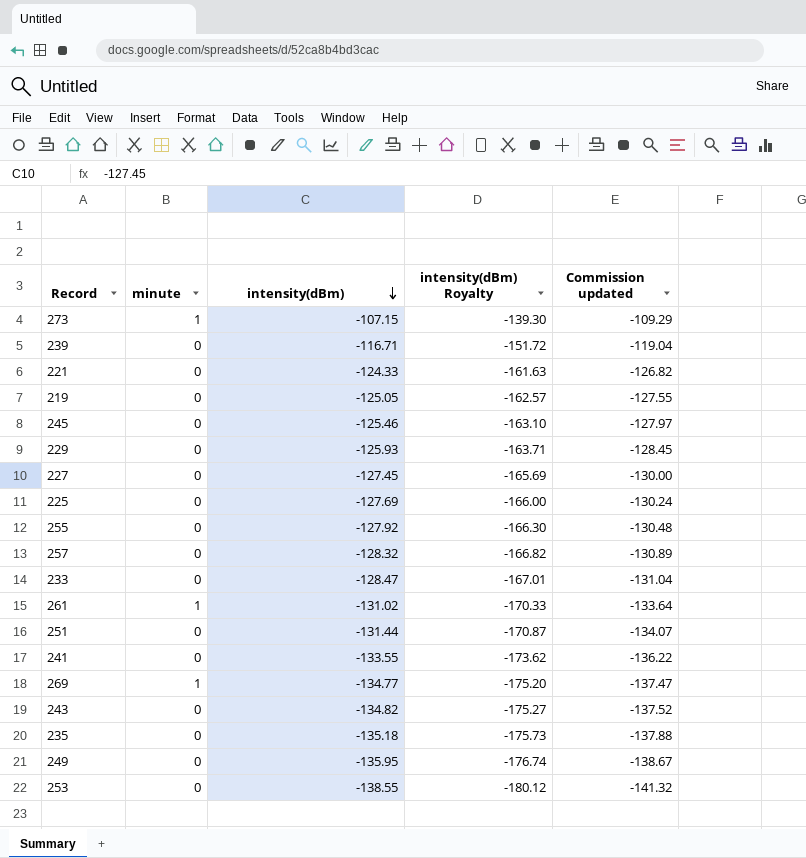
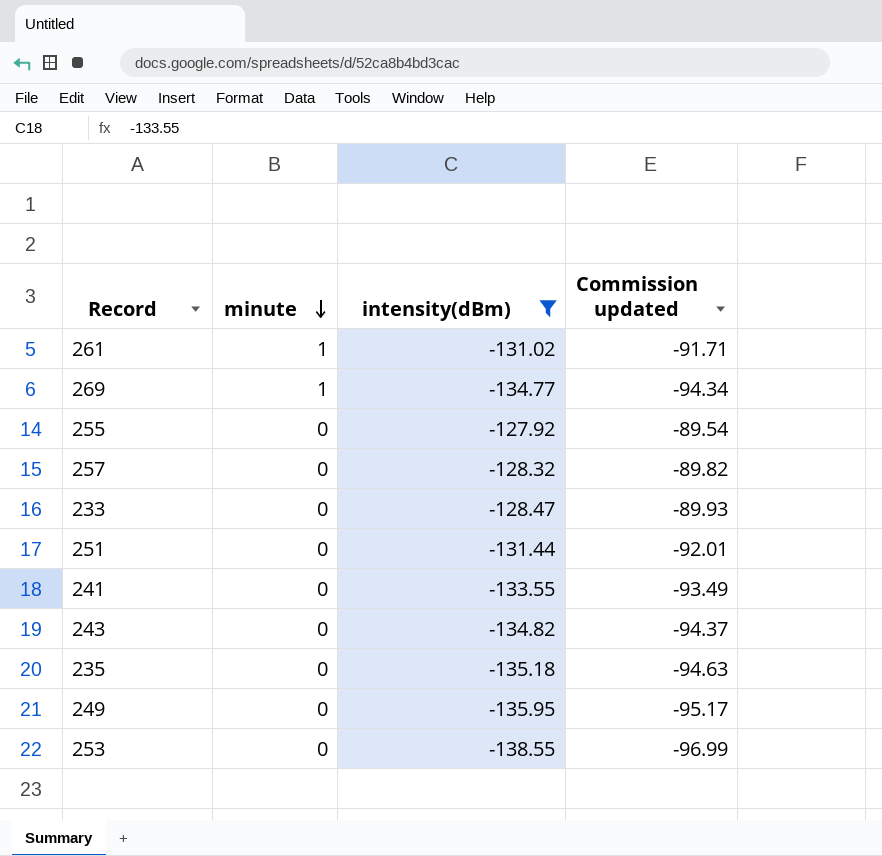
filter: none -> intensity(dBm) <= -127.92
row order: intensity(dBm) descending -> minute descending
column intensity(dBm) Royalty | formula: [intensity(dBm)] * 1.3 -> none
column Commission updated | formula: [intensity(dBm)] * 1.02 -> [intensity(dBm)] * 0.7

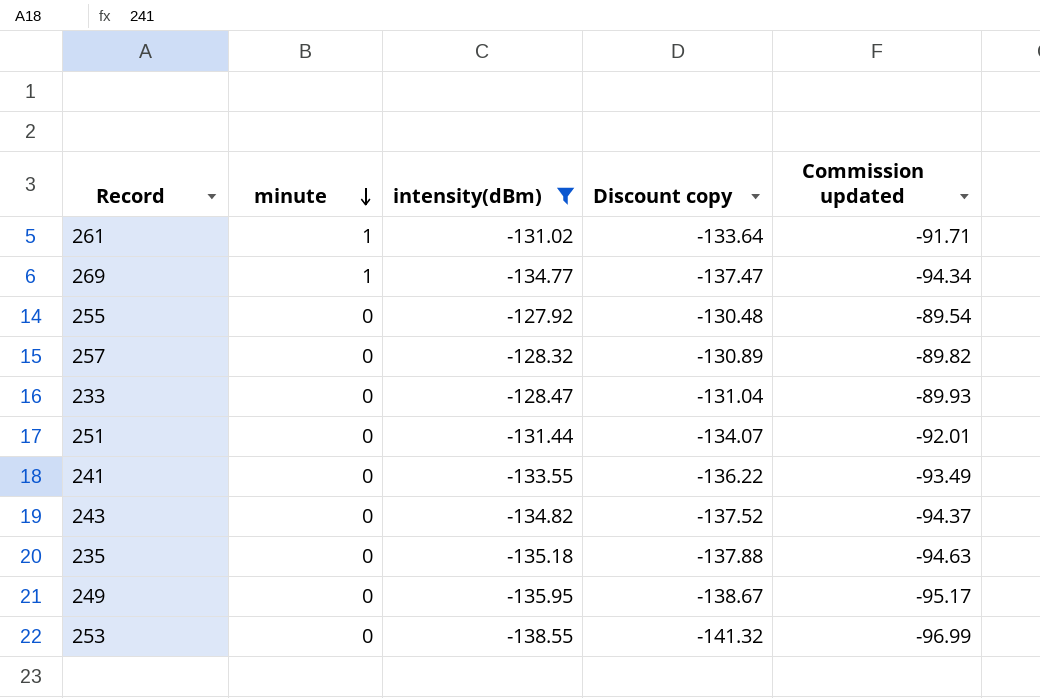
column Discount copy | formula: none -> [intensity(dBm)] * 1.02

